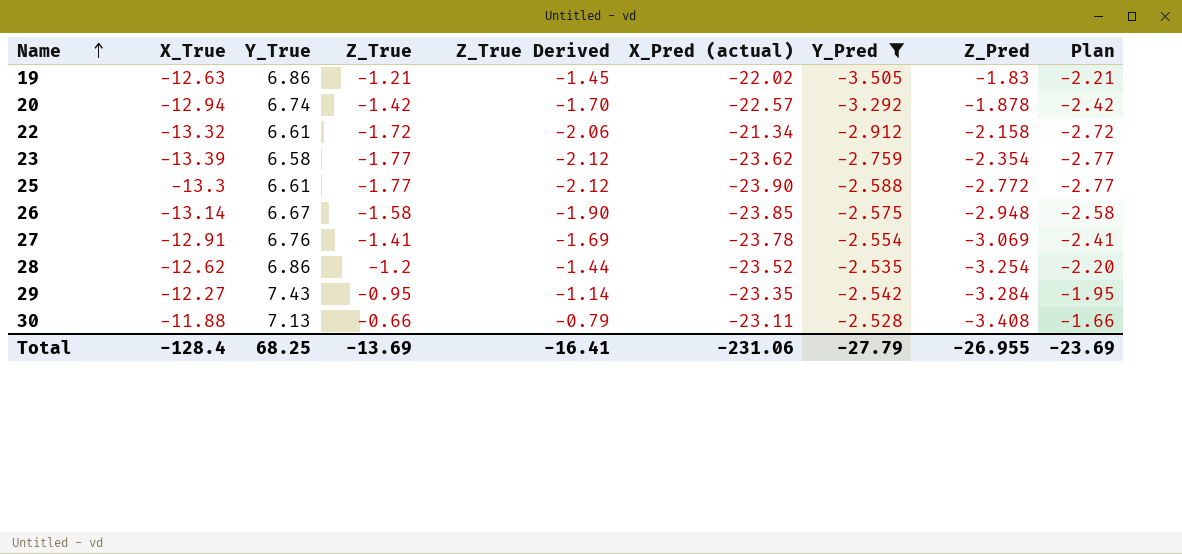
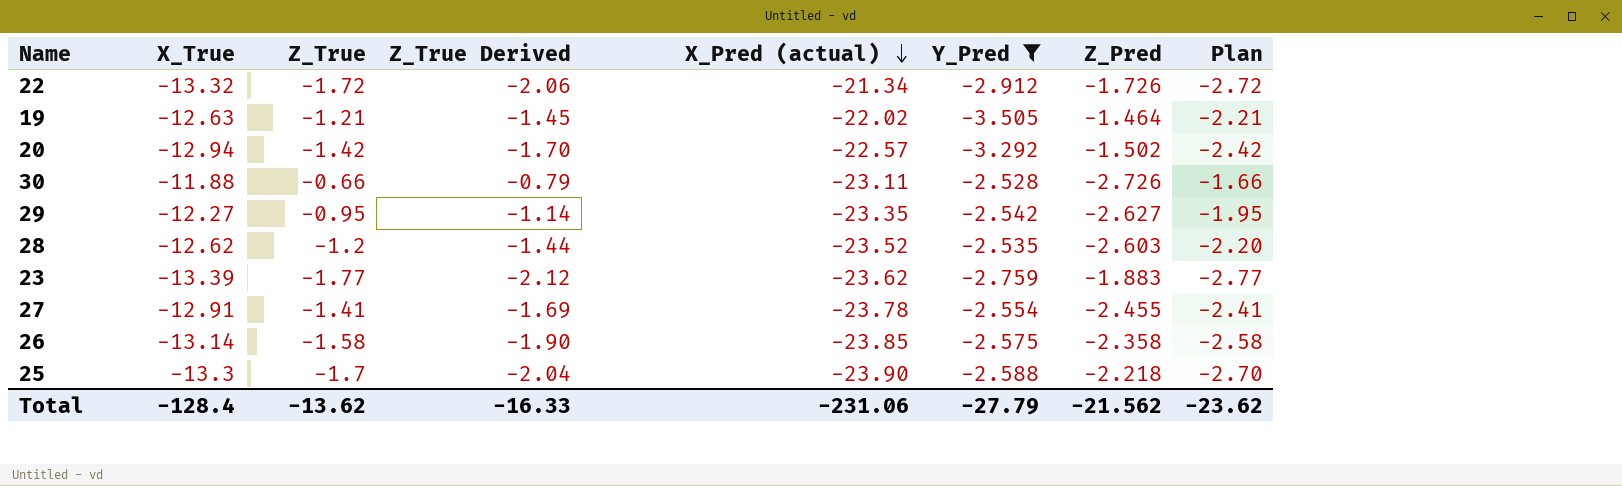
row order: Name ascending -> X_Pred (actual) descending
column Y_True | position: 3 -> none
22 | Z_Pred: -2.158 -> -1.726
19 | Z_Pred: -1.83 -> -1.464
20 | Z_Pred: -1.878 -> -1.502
30 | Z_Pred: -3.408 -> -2.726
29 | Z_Pred: -3.284 -> -2.627
28 | Z_Pred: -3.254 -> -2.603
23 | Z_Pred: -2.354 -> -1.883
27 | Z_Pred: -3.069 -> -2.455
26 | Z_Pred: -2.948 -> -2.358
25 | Z_True: -1.77 -> -1.7
25 | Z_True Derived: -2.12 -> -2.04
25 | Z_Pred: -2.772 -> -2.218
25 | Plan: -2.77 -> -2.70
Total | Z_True: -13.69 -> -13.62
Total | Z_True Derived: -16.41 -> -16.33
Total | Z_Pred: -26.955 -> -21.562
Total | Plan: -23.69 -> -23.62

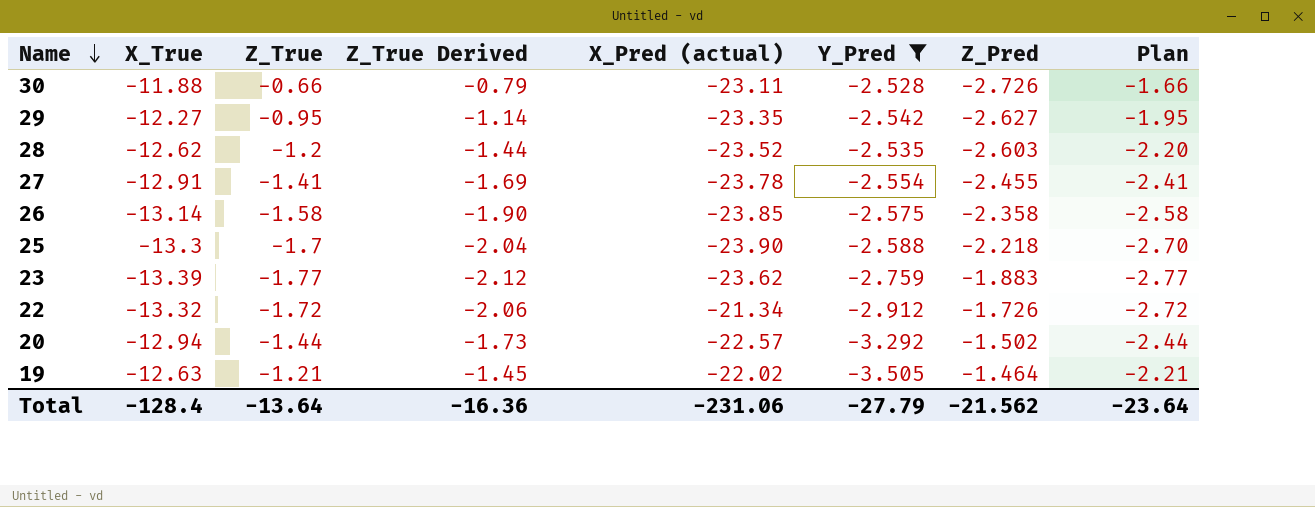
row order: X_Pred (actual) descending -> Name descending
20 | Z_True: -1.42 -> -1.44
20 | Z_True Derived: -1.70 -> -1.73
20 | Plan: -2.42 -> -2.44
Total | Z_True: -13.62 -> -13.64
Total | Z_True Derived: -16.33 -> -16.36
Total | Plan: -23.62 -> -23.64

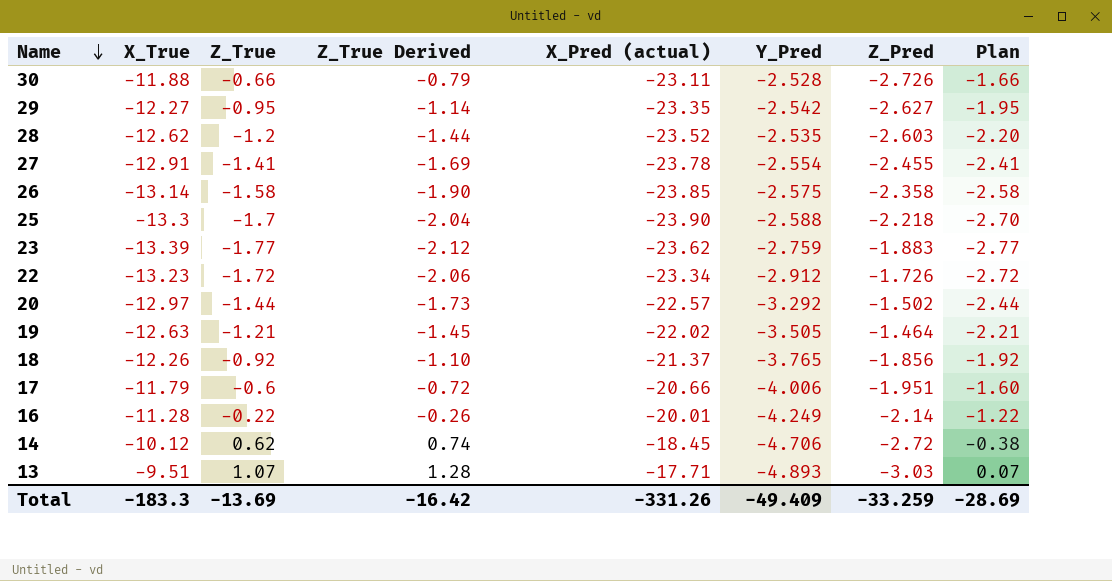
filter: Y_Pred >= -3.505 -> none
22 | X_True: -13.32 -> -13.23
22 | X_Pred (actual): -21.34 -> -23.34
20 | X_True: -12.94 -> -12.97
Total | X_True: -128.4 -> -183.3
Total | Z_True: -13.64 -> -13.69
Total | Z_True Derived: -16.36 -> -16.42
Total | X_Pred (actual): -231.06 -> -331.26
Total | Y_Pred: -27.79 -> -49.409
Total | Z_Pred: -21.562 -> -33.259
Total | Plan: -23.64 -> -28.69

